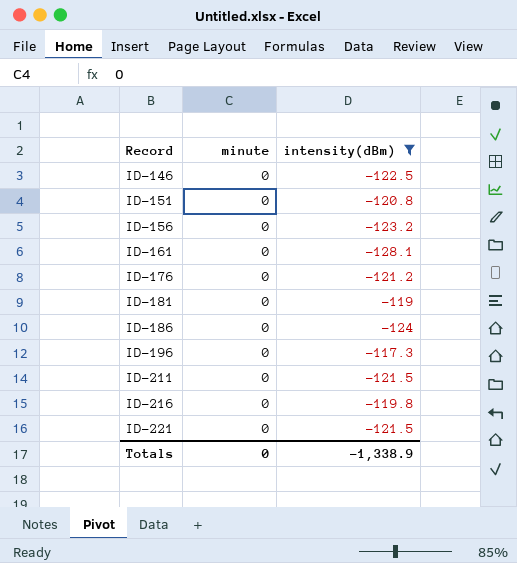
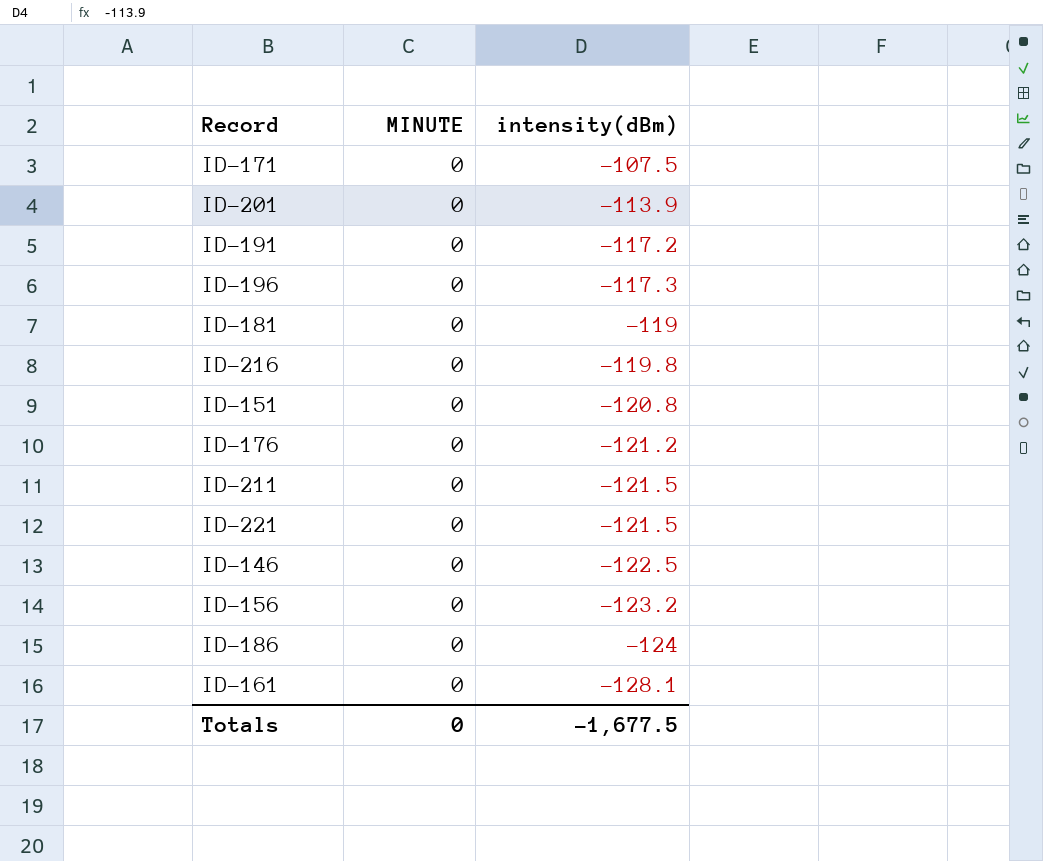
filter: intensity(dBm) <= -117.3 -> none
row order: Record ascending -> intensity(dBm) descending
column name: minute -> MINUTE
Totals | intensity(dBm): -1,338.9 -> -1,677.5

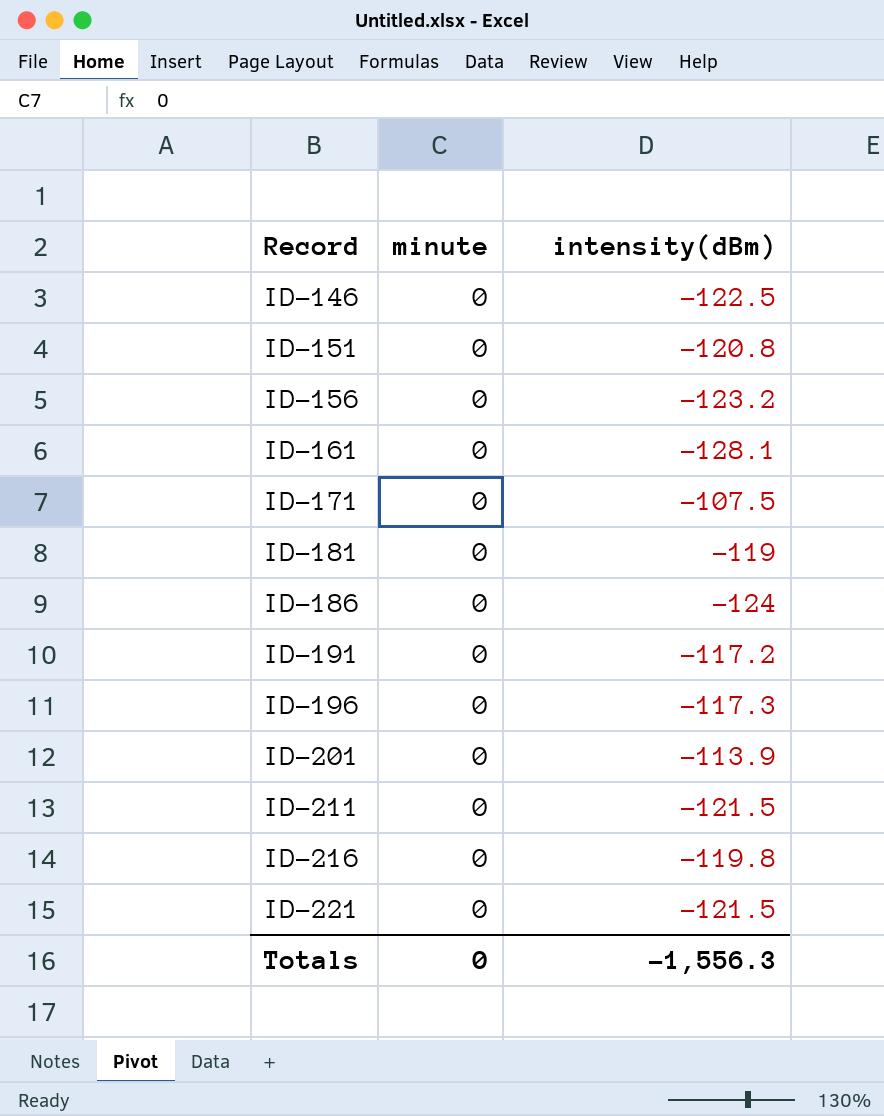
row order: intensity(dBm) descending -> Record ascending
column name: MINUTE -> minute
row ID-176: 0 | -121.2 -> none
Totals | intensity(dBm): -1,677.5 -> -1,556.3

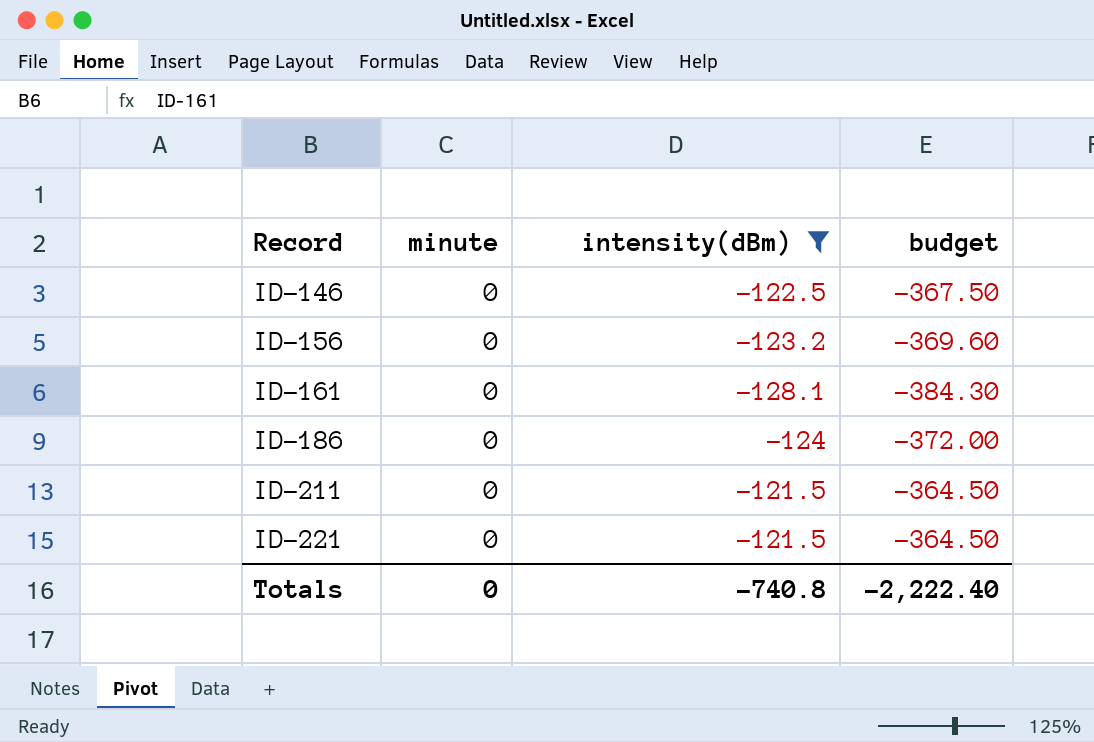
filter: none -> intensity(dBm) <= -121.5
column budget | formula: none -> [intensity(dBm)] * 3
Totals | intensity(dBm): -1,556.3 -> -740.8

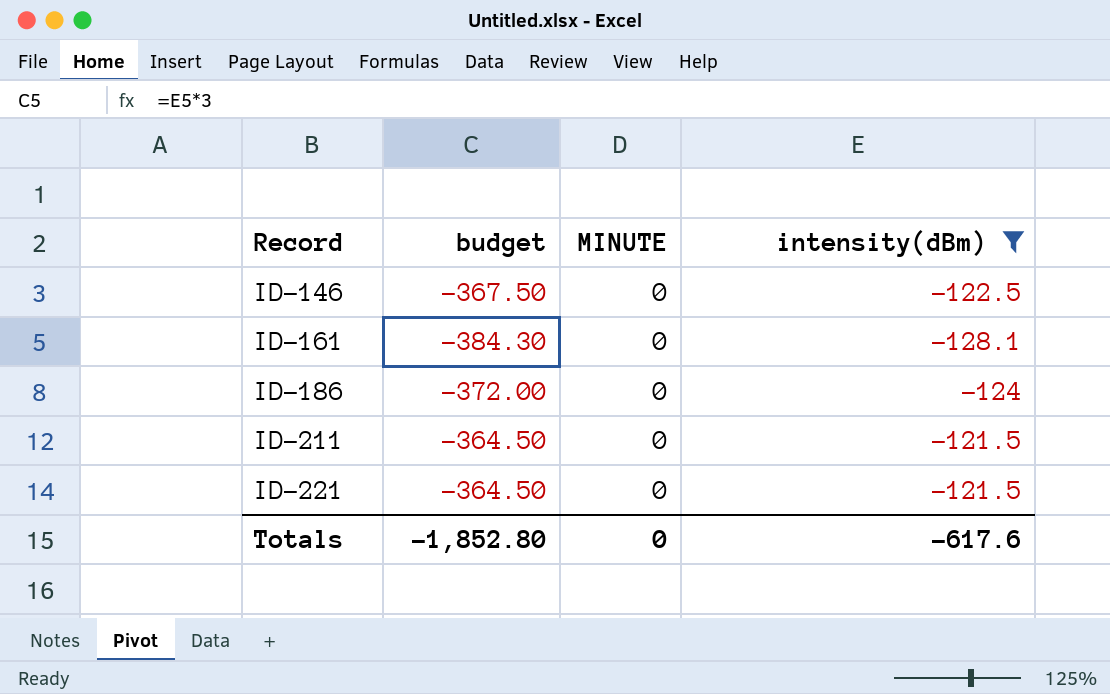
column budget | position: 4 -> 2
column name: minute -> MINUTE
row ID-156: 0 | -123.2 | -369.60 -> none
Totals | budget: -2,222.40 -> -1,852.80
Totals | intensity(dBm): -740.8 -> -617.6

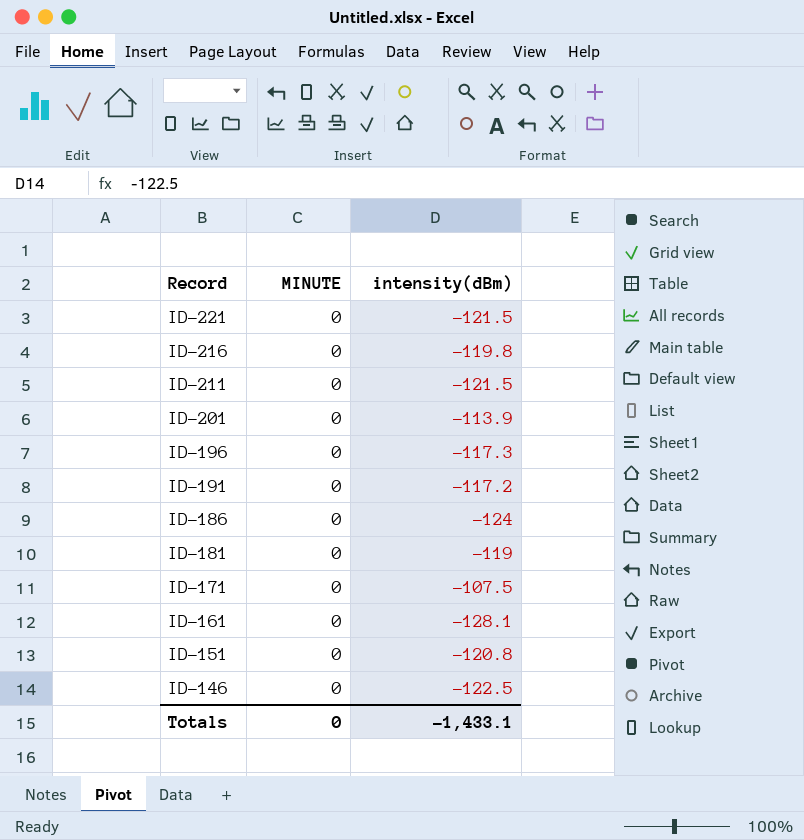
filter: intensity(dBm) <= -121.5 -> none
row order: Record ascending -> Record descending
column budget | formula: [intensity(dBm)] * 3 -> none
Totals | intensity(dBm): -617.6 -> -1,433.1

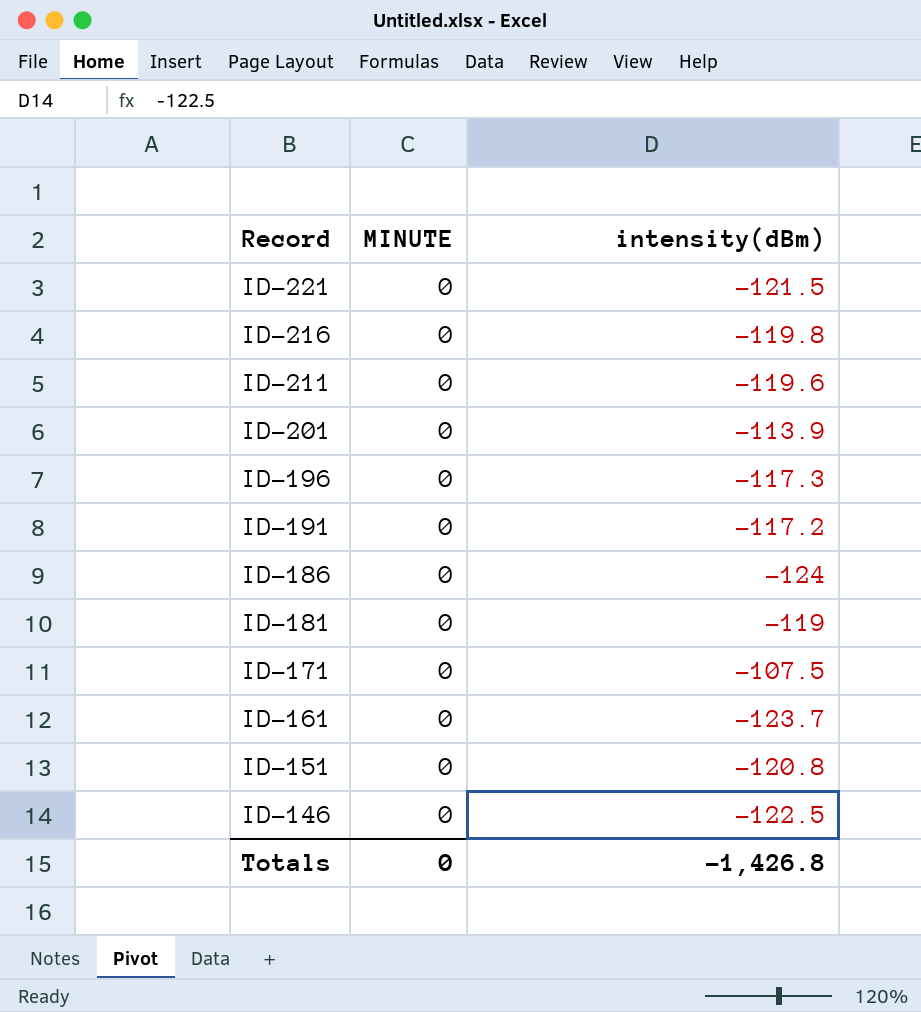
ID-211 | intensity(dBm): -121.5 -> -119.6
ID-161 | intensity(dBm): -128.1 -> -123.7
Totals | intensity(dBm): -1,433.1 -> -1,426.8

